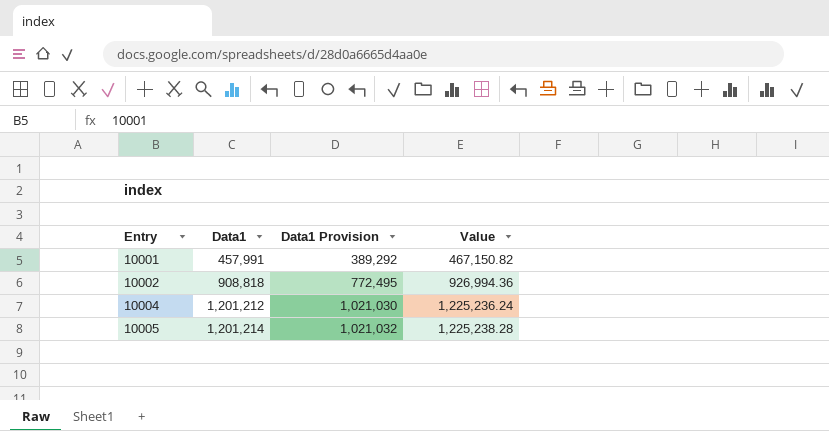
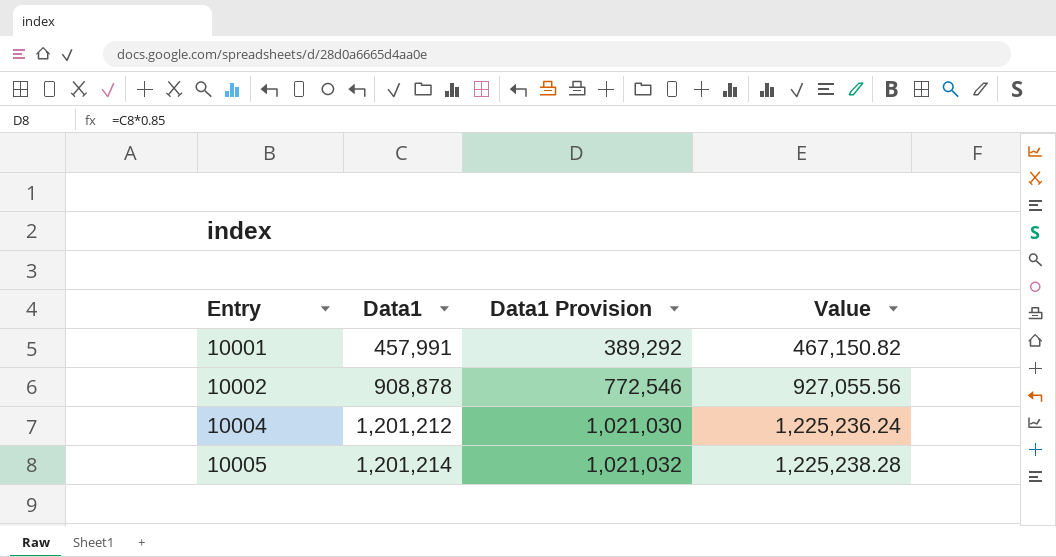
10002 | Data1: 908,818 -> 908,878
10002 | Data1 Provision: 772,495 -> 772,546
10002 | Value: 926,994.36 -> 927,055.56

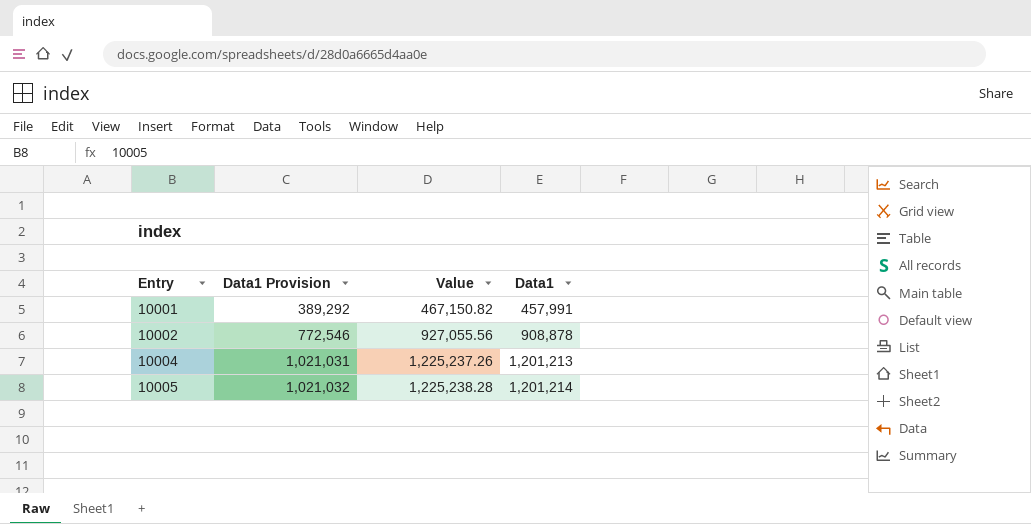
column Data1 | position: 2 -> 4
10004 | Data1 Provision: 1,021,030 -> 1,021,031
10004 | Value: 1,225,236.24 -> 1,225,237.26
10004 | Data1: 1,201,212 -> 1,201,213

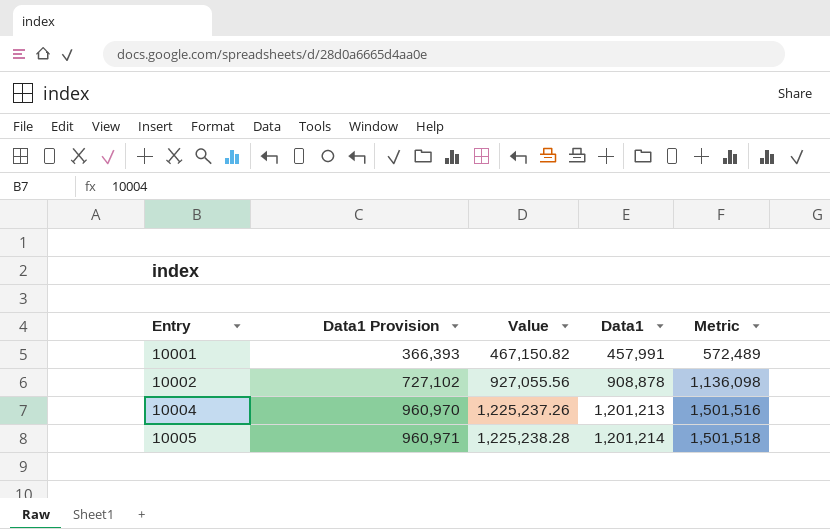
column Data1 Provision | formula: [Data1] * 0.85 -> [Data1] * 0.8
column Metric | formula: none -> [Data1] * 1.25

